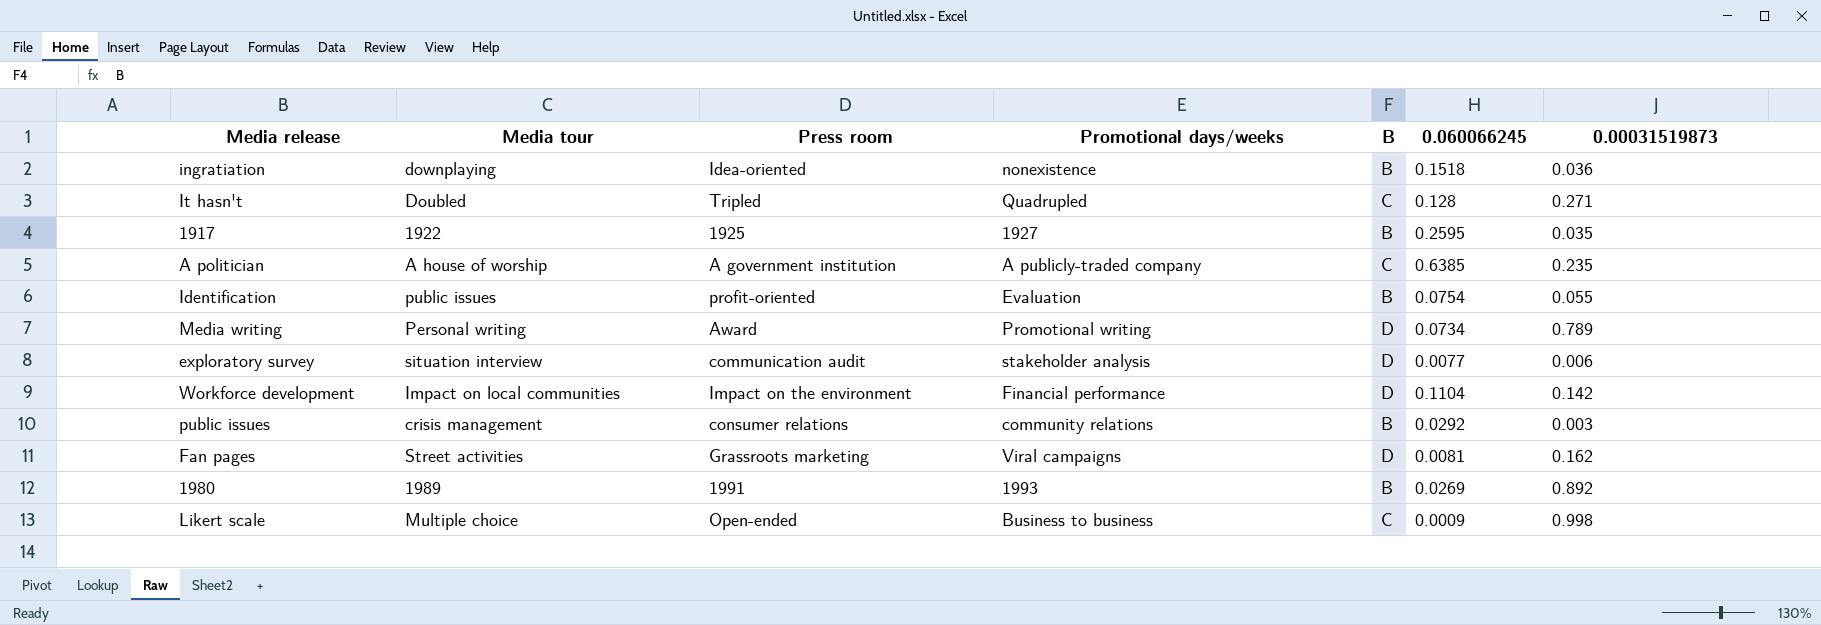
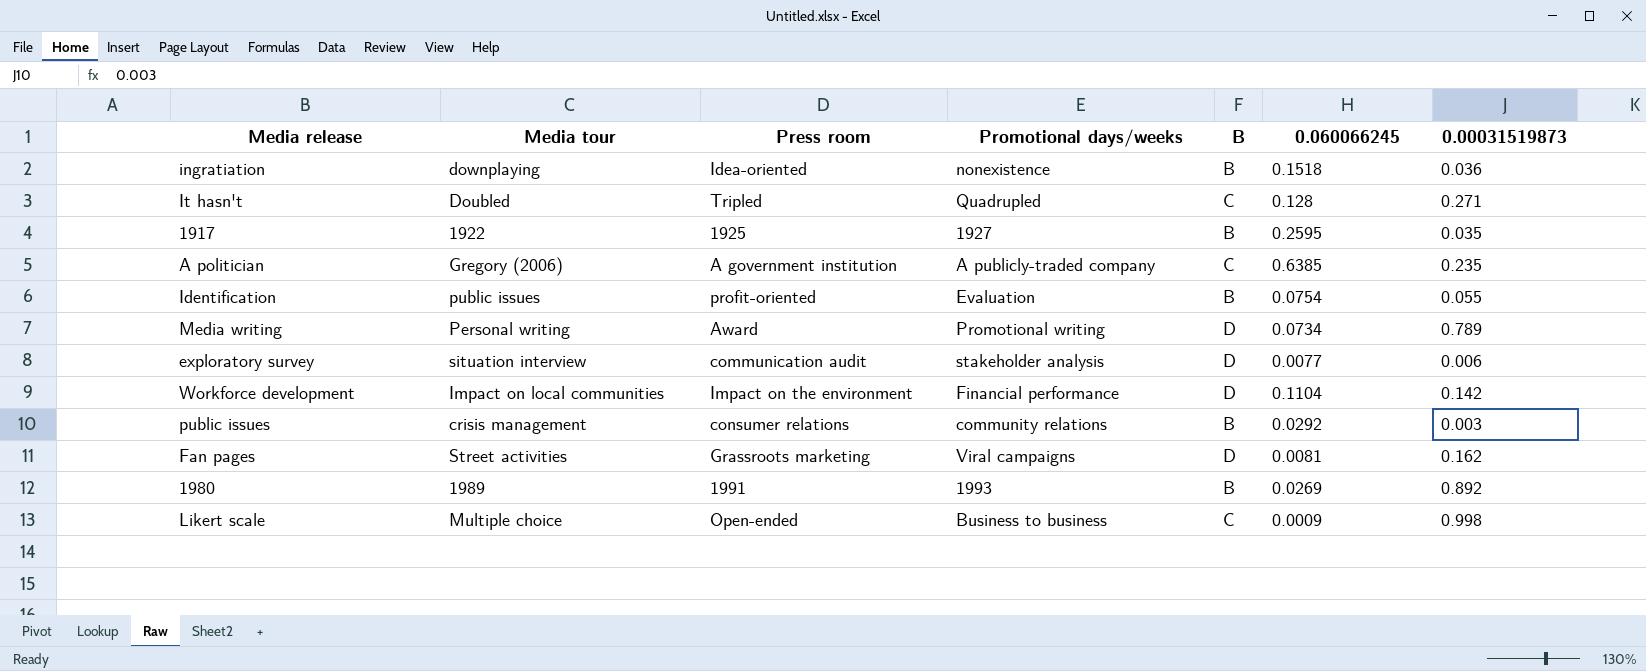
A politician | Media tour: A house of worship -> Gregory (2006)

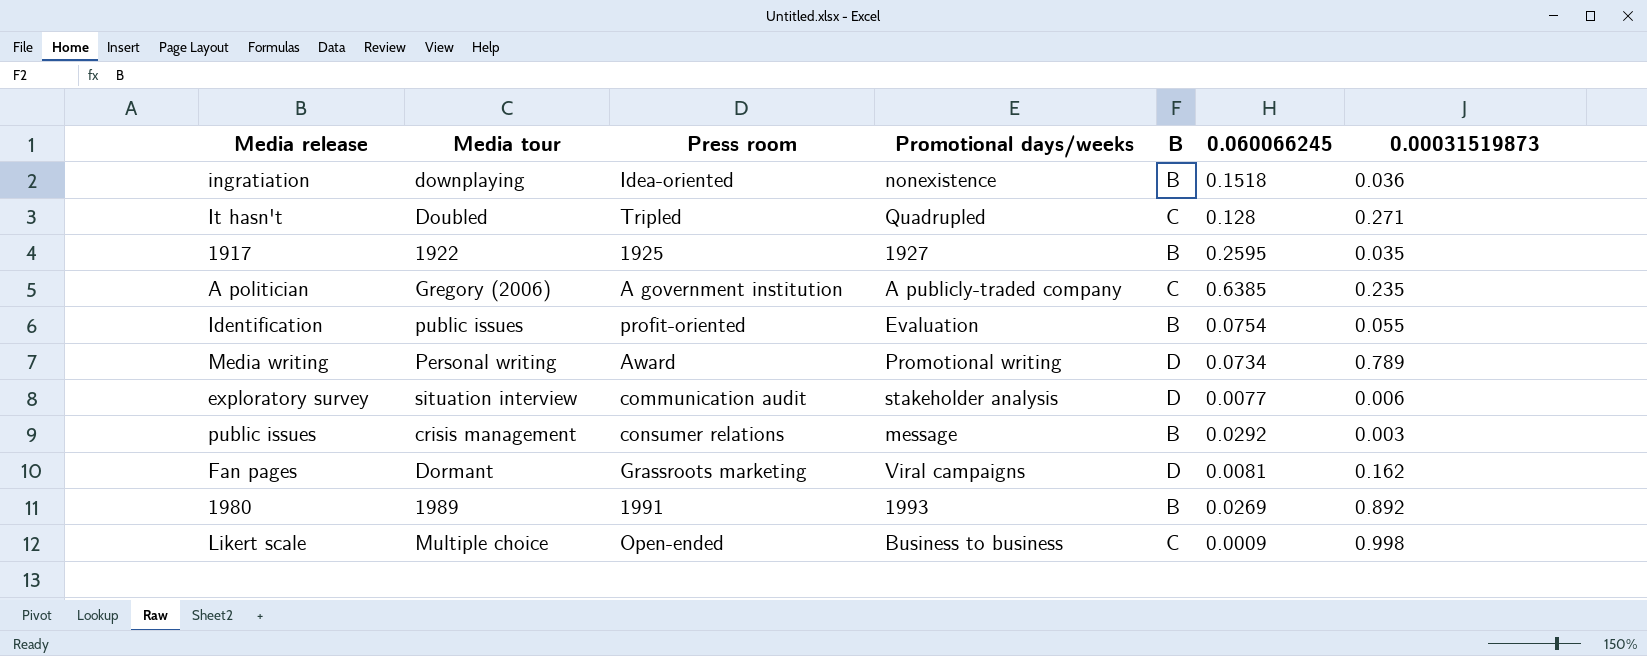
row Workforce development: Impact on local communities | Impact on the environment | Financial performance | D | 0.1104 | 0.142 -> none
public issues | Promotional days/weeks: community relations -> message
Fan pages | Media tour: Street activities -> Dormant

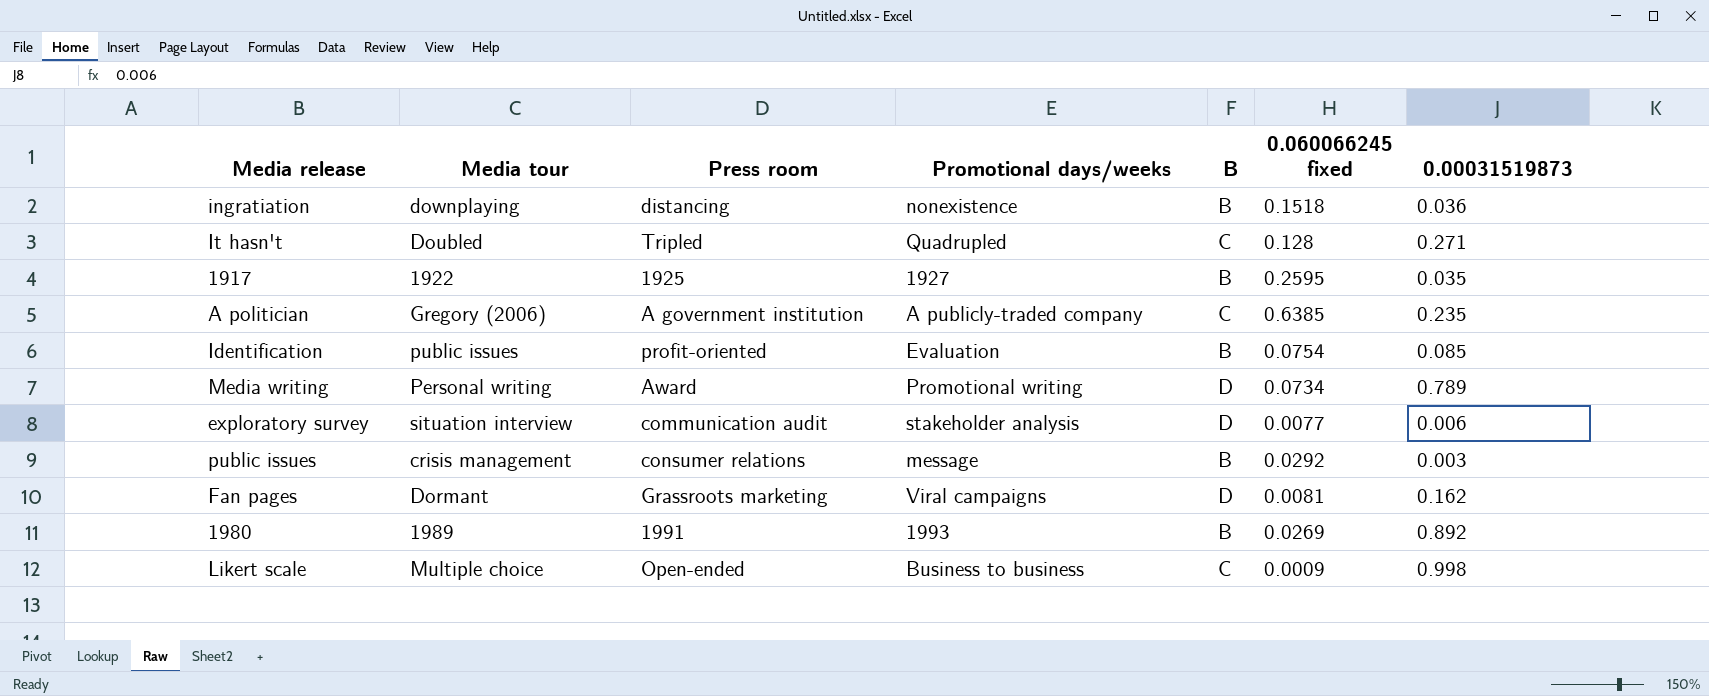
column name: 0.060066245 -> 0.060066245 fixed
ingratiation | Press room: Idea-oriented -> distancing
Identification | 0.00031519873: 0.055 -> 0.085

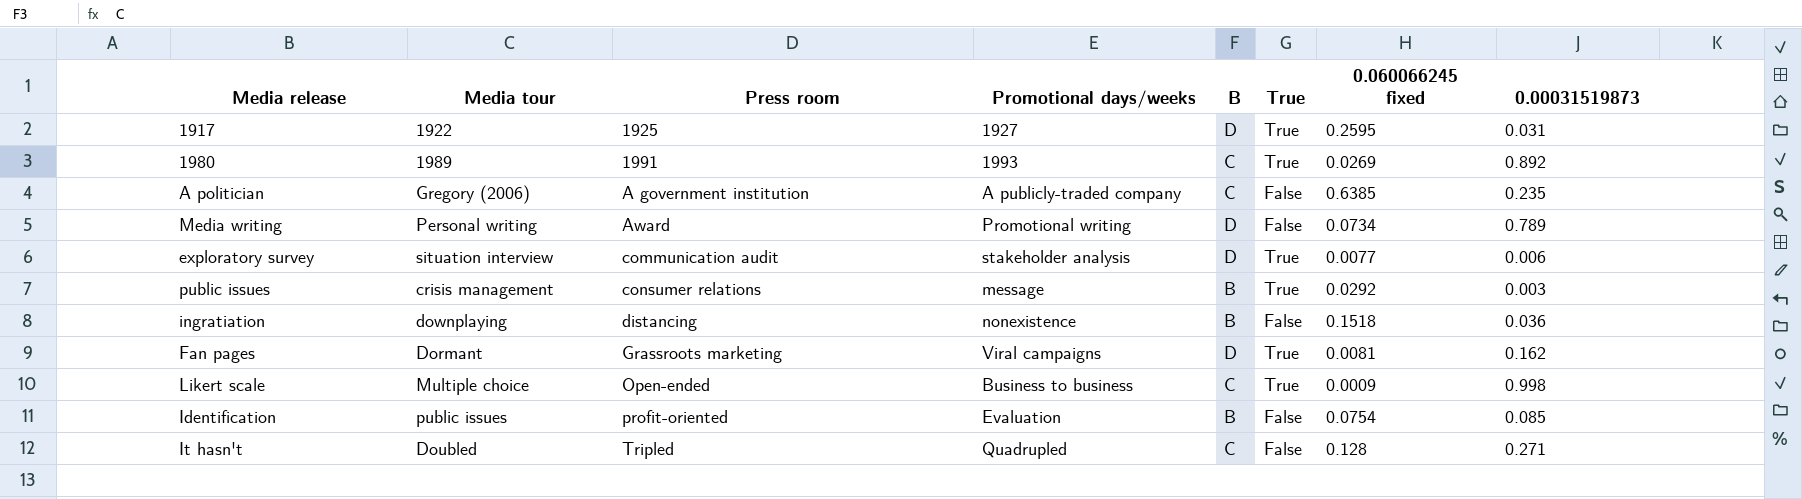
row order: none -> Press room ascending
column True | position: none -> 6
1917 | B: B -> D
1917 | 0.00031519873: 0.035 -> 0.031
1980 | B: B -> C

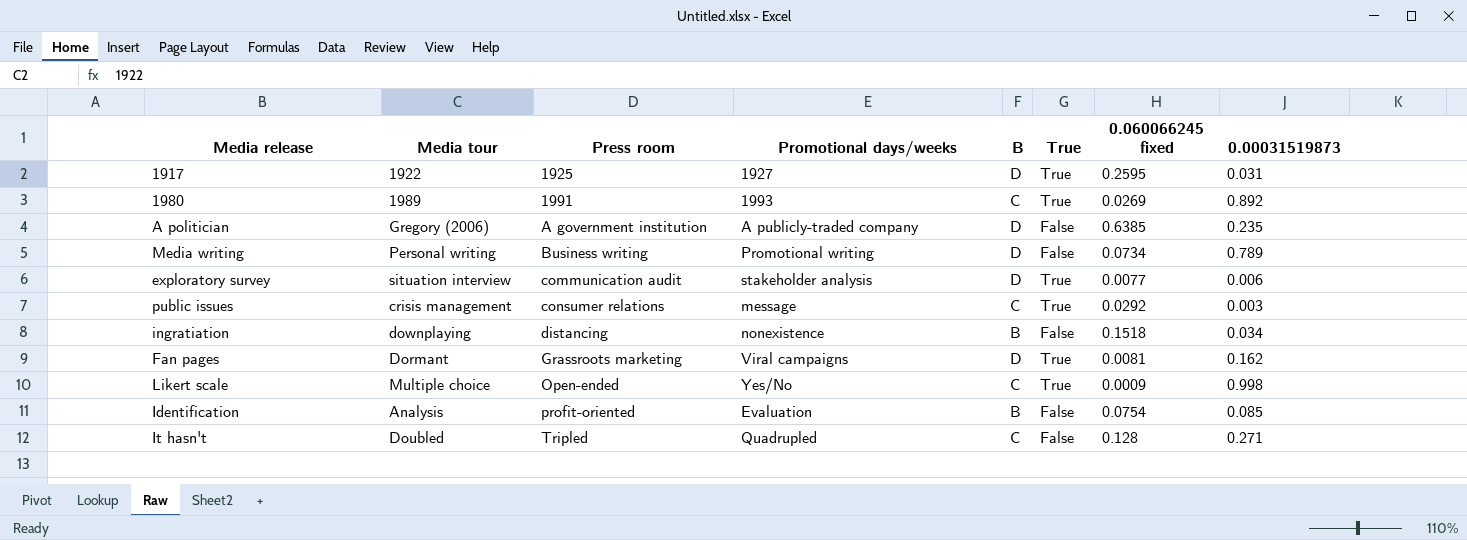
A politician | B: C -> D
Media writing | Press room: Award -> Business writing
public issues | B: B -> C
ingratiation | 0.00031519873: 0.036 -> 0.034
Likert scale | Promotional days/weeks: Business to business -> Yes/No
Identification | Media tour: public issues -> Analysis

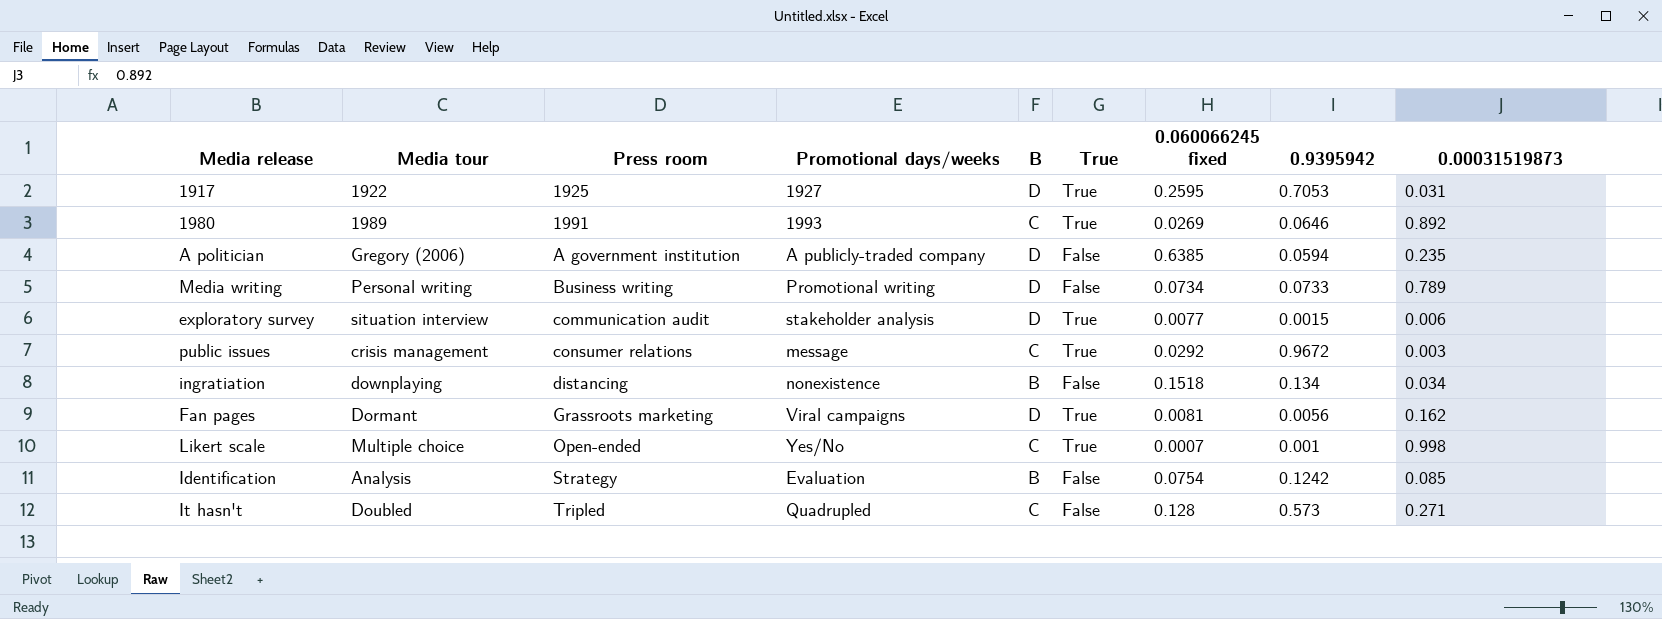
column 0.9395942 | position: none -> 8
Likert scale | 0.060066245 fixed: 0.0009 -> 0.0007
Identification | Press room: profit-oriented -> Strategy

